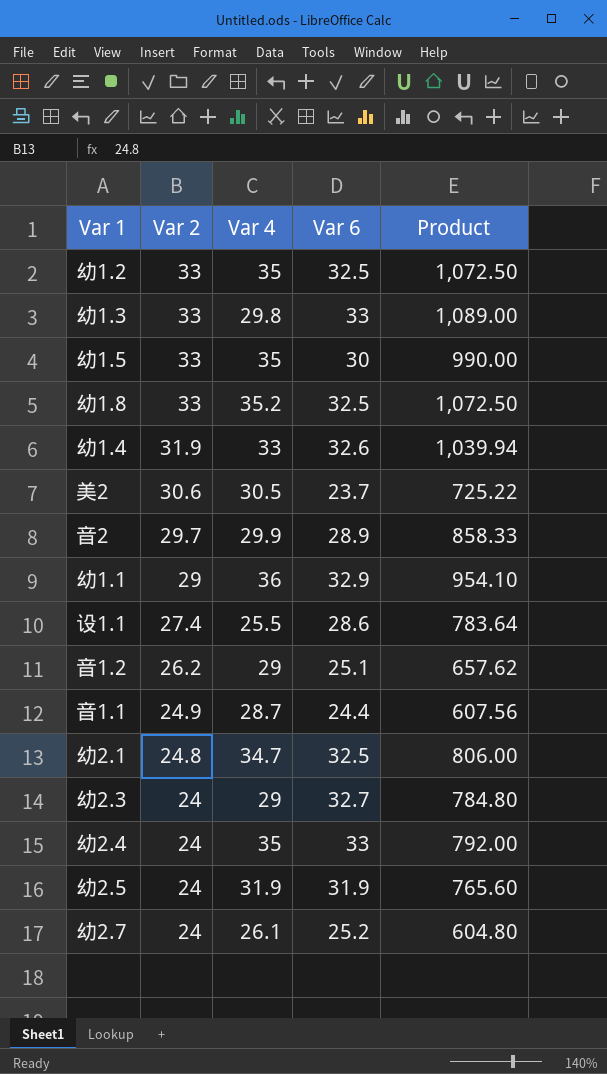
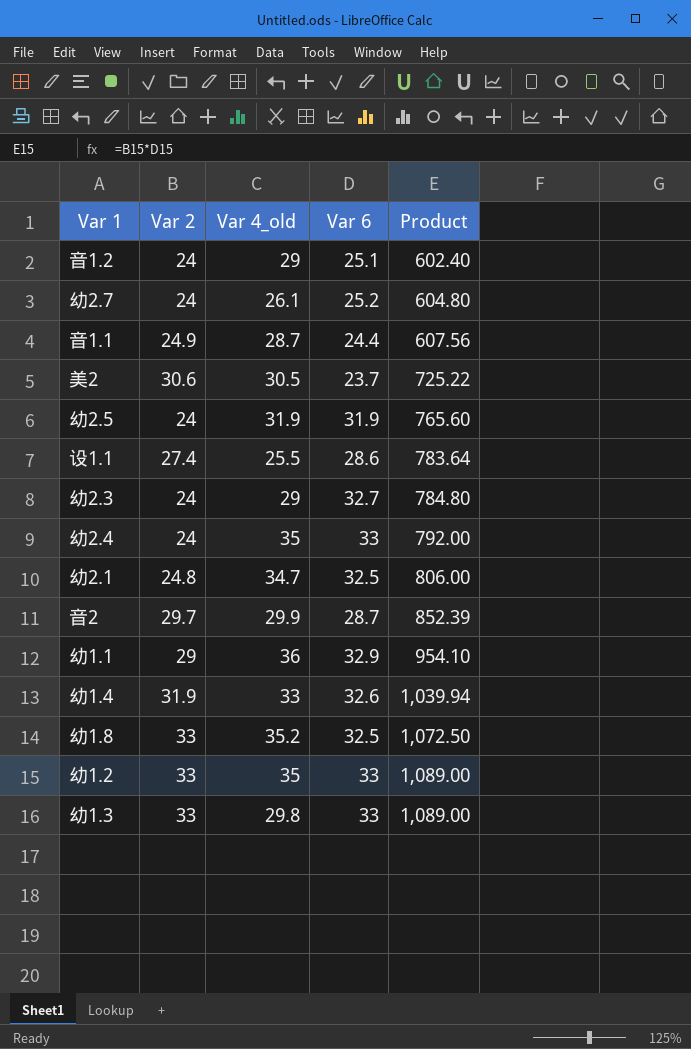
row order: Var 2 descending -> Product ascending
column name: Var 4 -> Var 4_old
row 幼1.5: 33 | 35 | 30 | 990.00 -> none
音1.2 | Var 2: 26.2 -> 24
音1.2 | Product: 657.62 -> 602.40
音2 | Var 6: 28.9 -> 28.7
音2 | Product: 858.33 -> 852.39
幼1.2 | Var 6: 32.5 -> 33
幼1.2 | Product: 1,072.50 -> 1,089.00

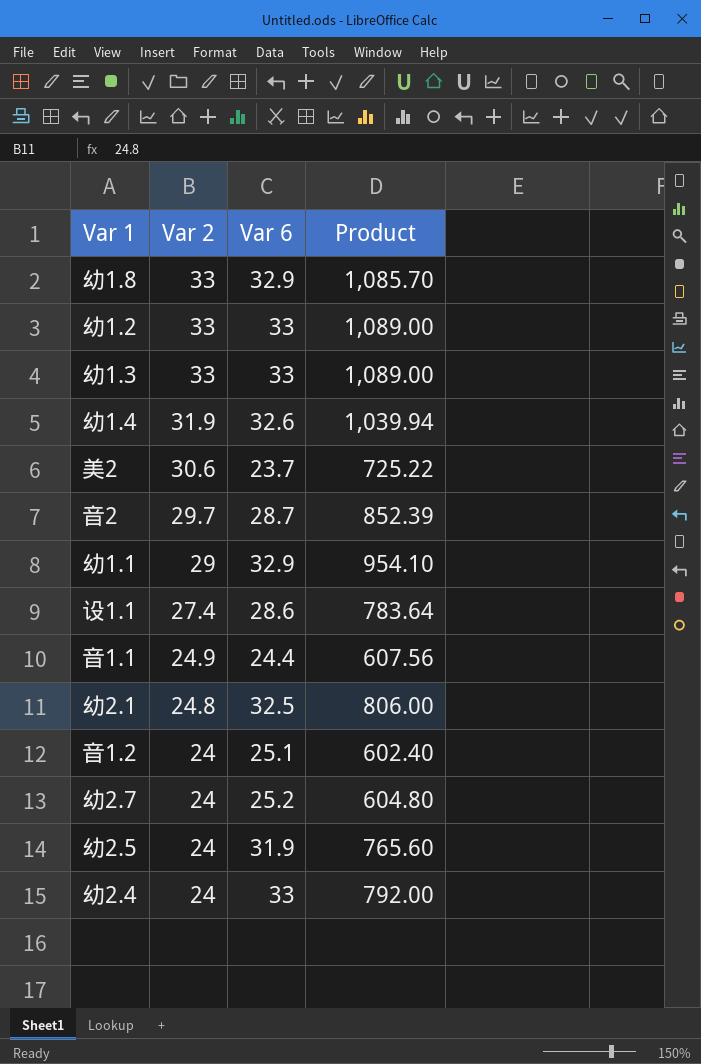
row order: Product ascending -> Var 2 descending
column Var 4_old | position: 3 -> none
row 幼2.3: 24 | 29 | 32.7 | 784.80 -> none
幼1.8 | Var 6: 32.5 -> 32.9
幼1.8 | Product: 1,072.50 -> 1,085.70

